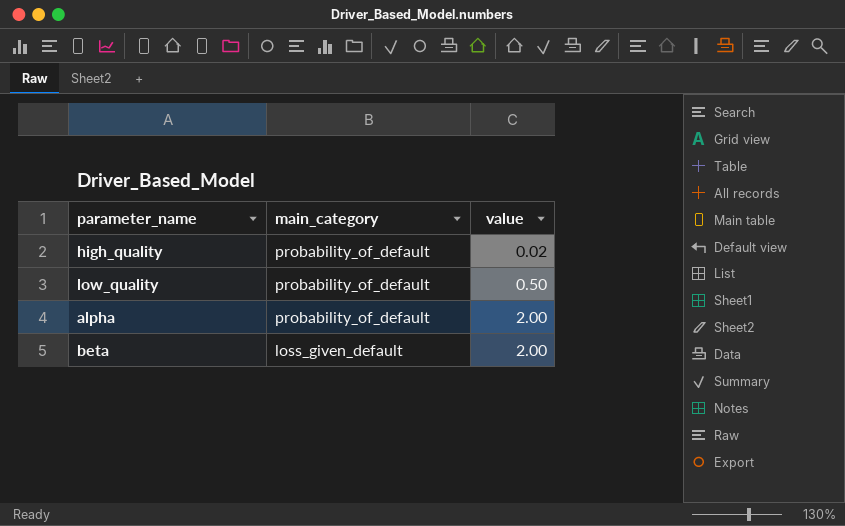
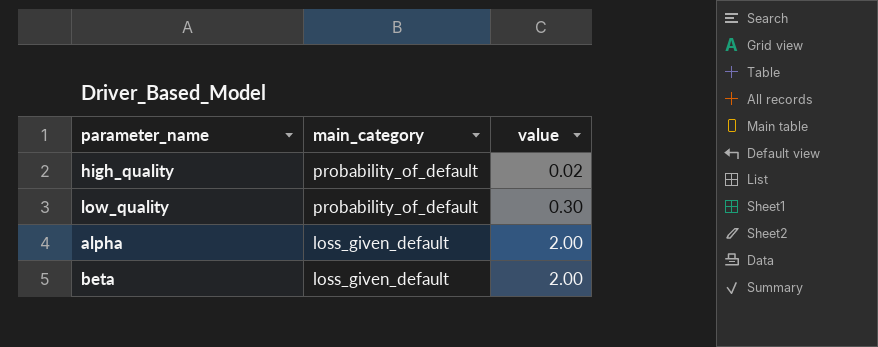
low_quality | value: 0.50 -> 0.30
alpha | main_category: probability_of_default -> loss_given_default

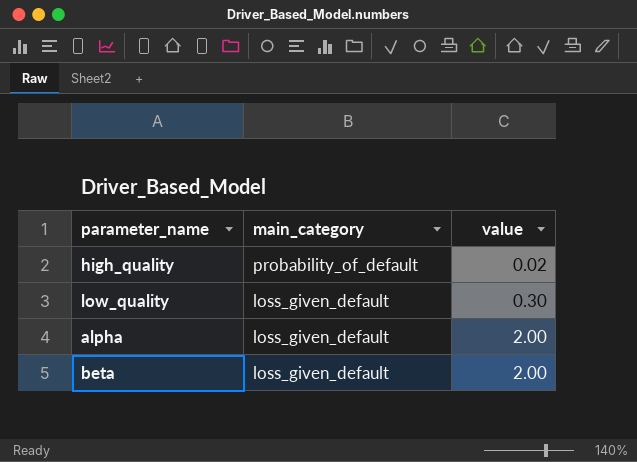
low_quality | main_category: probability_of_default -> loss_given_default

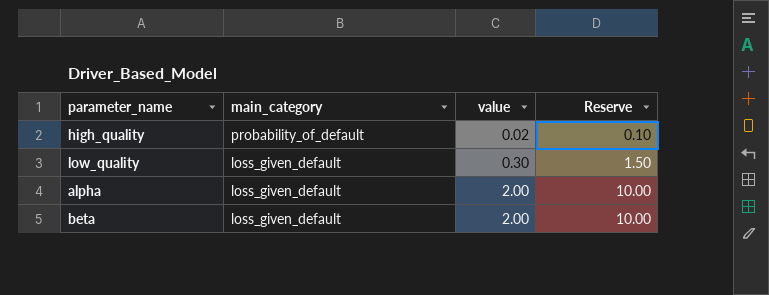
column Reserve | formula: none -> [value] * 5

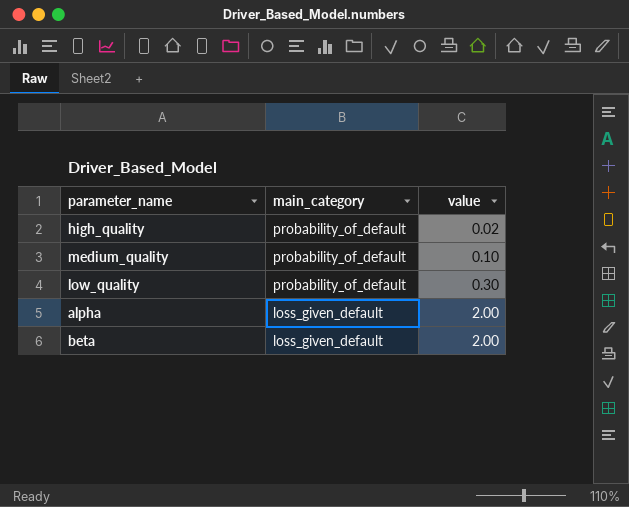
column Reserve | formula: [value] * 5 -> none
row medium_quality: none -> probability_of_default | 0.10
low_quality | main_category: loss_given_default -> probability_of_default

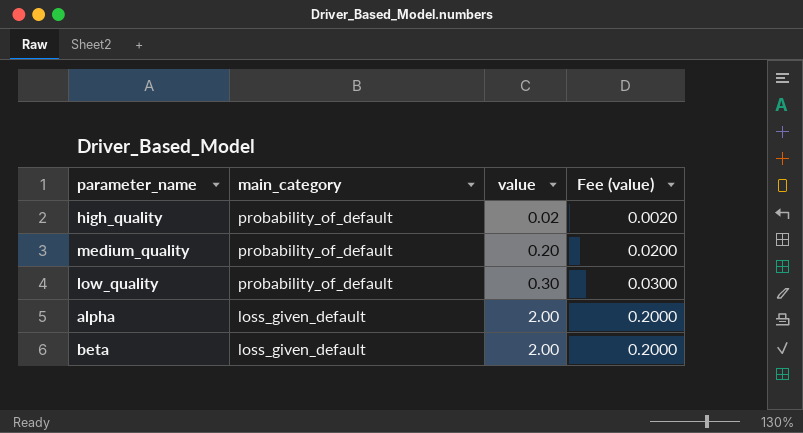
column Fee (value) | formula: none -> [value] * 0.1
medium_quality | value: 0.10 -> 0.20

